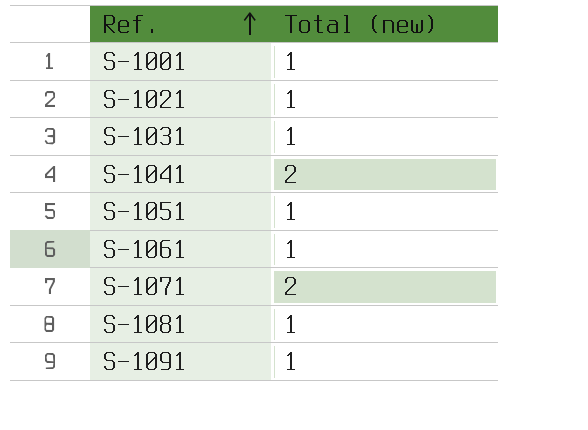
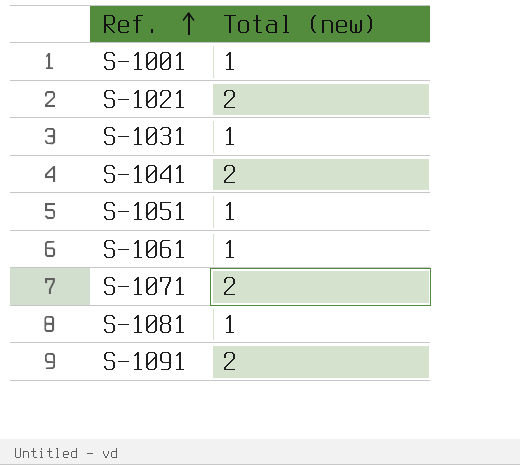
S-1021 | Total (new): 1 -> 2
S-1091 | Total (new): 1 -> 2

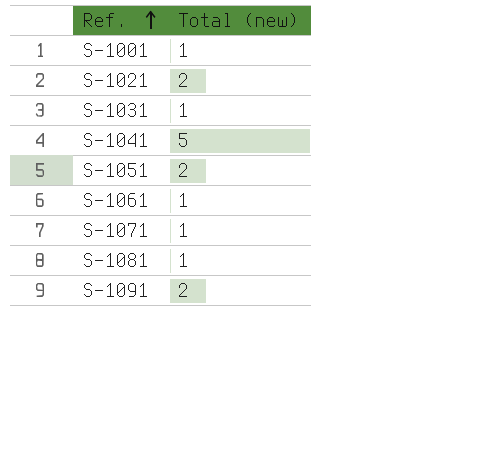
S-1041 | Total (new): 2 -> 5
S-1051 | Total (new): 1 -> 2
S-1071 | Total (new): 2 -> 1

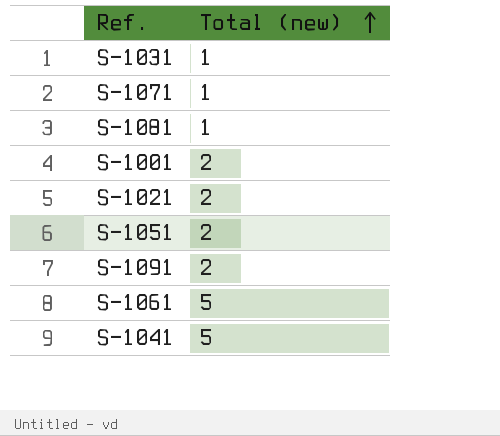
row order: Ref. ascending -> Total (new) ascending
S-1001 | Total (new): 1 -> 2
S-1061 | Total (new): 1 -> 5

